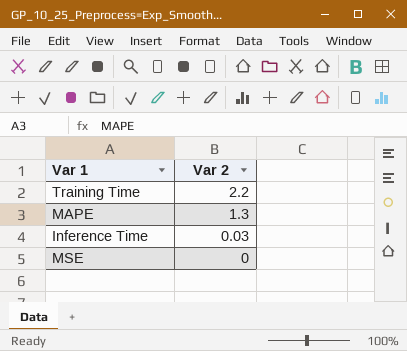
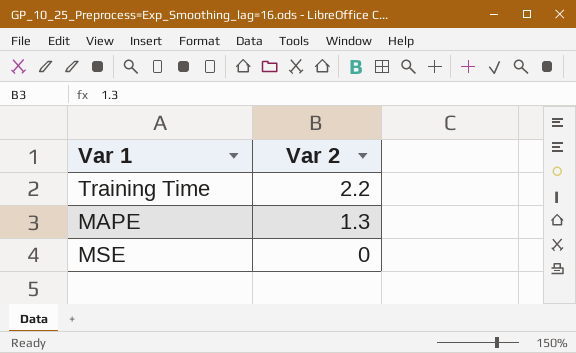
row Inference Time: 0.03 -> none

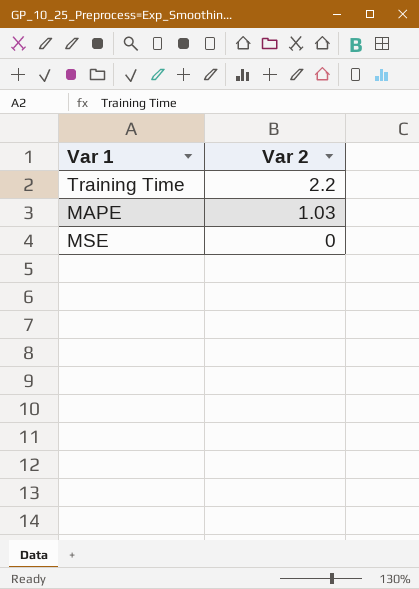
MAPE | Var 2: 1.3 -> 1.03

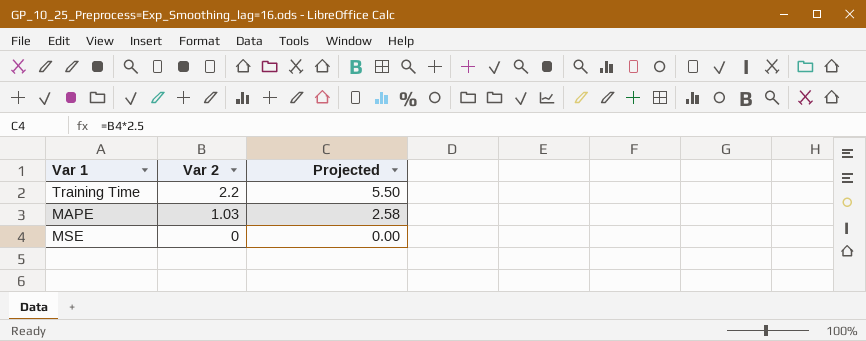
column Projected | formula: none -> [Var 2] * 2.5

